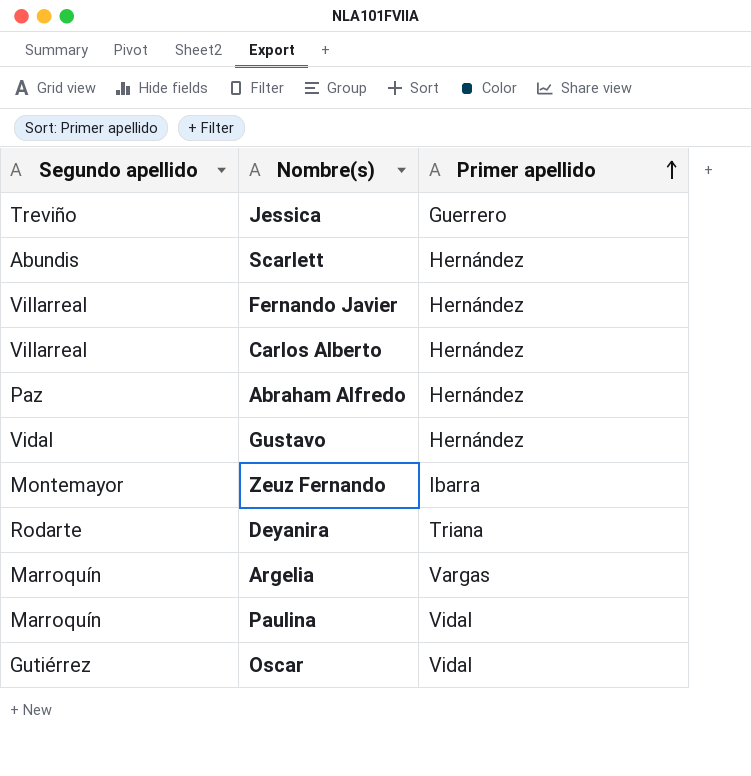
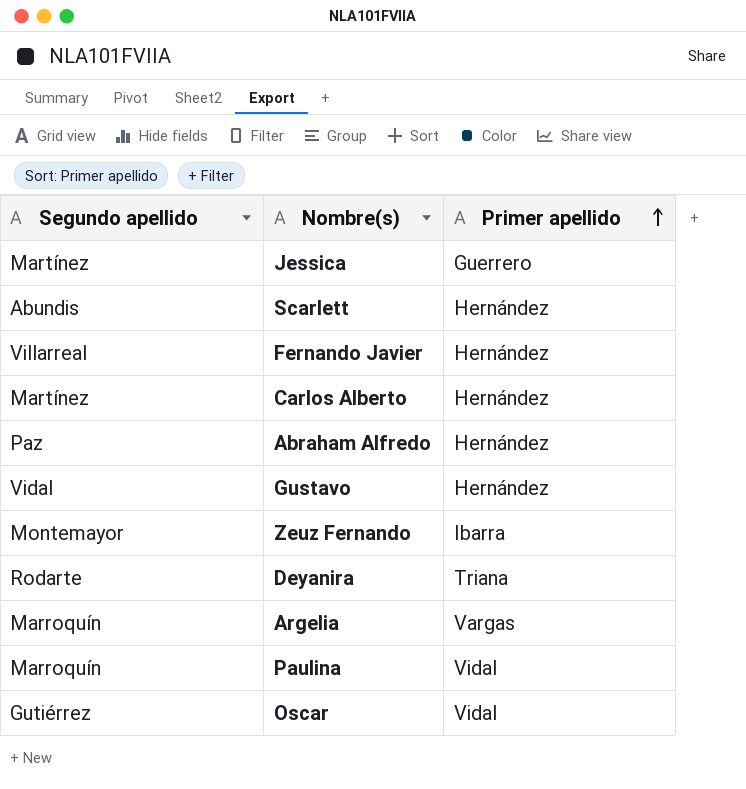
Jessica | Segundo apellido: Treviño -> Martínez
Carlos Alberto | Segundo apellido: Villarreal -> Martínez

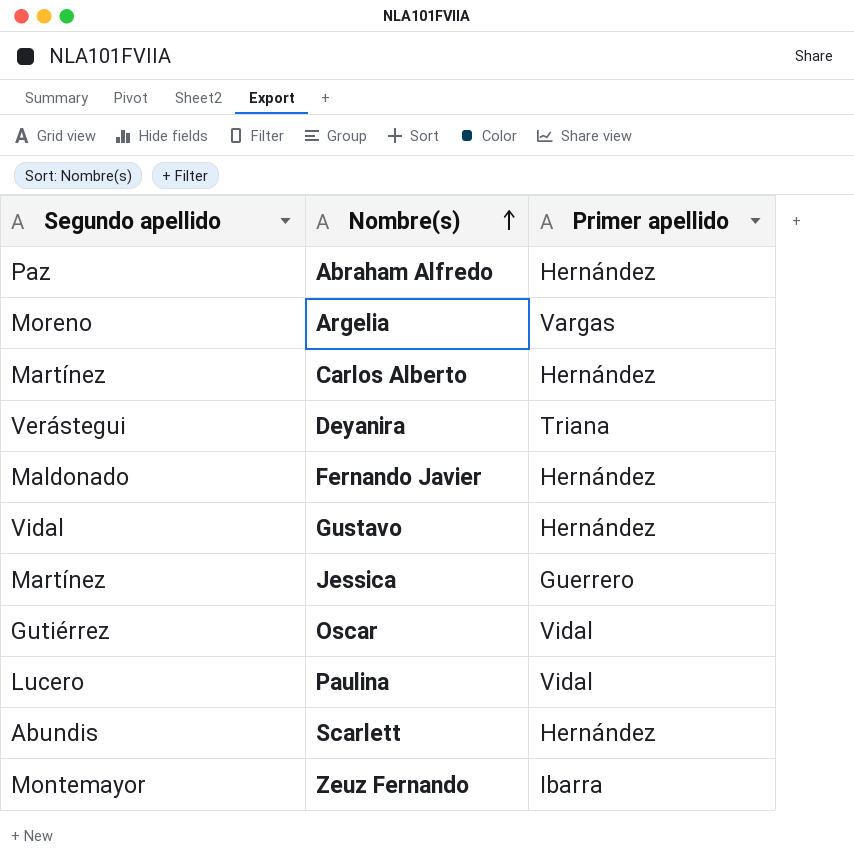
row order: Primer apellido ascending -> Nombre(s) ascending
Argelia | Segundo apellido: Marroquín -> Moreno
Deyanira | Segundo apellido: Rodarte -> Verástegui
Fernando Javier | Segundo apellido: Villarreal -> Maldonado
Paulina | Segundo apellido: Marroquín -> Lucero

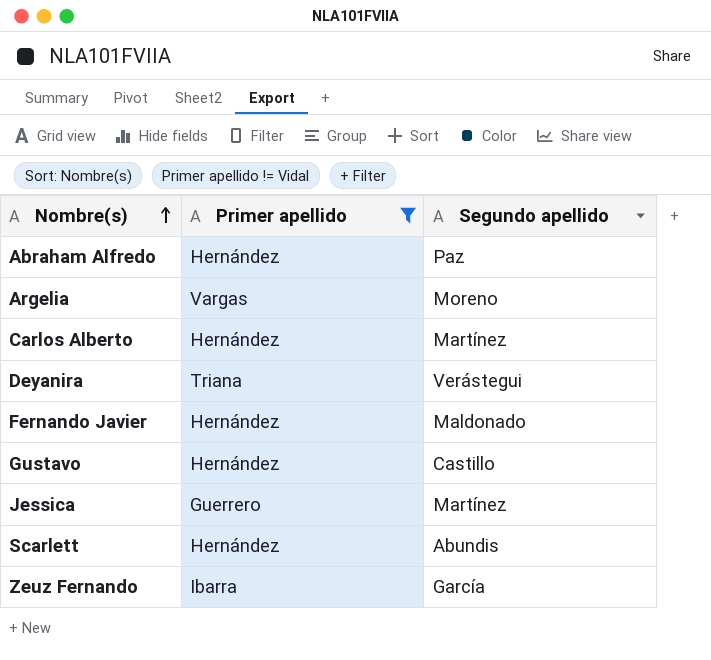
filter: none -> Primer apellido != Vidal
column Segundo apellido | position: 1 -> 3
Gustavo | Segundo apellido: Vidal -> Castillo
Zeuz Fernando | Segundo apellido: Montemayor -> García

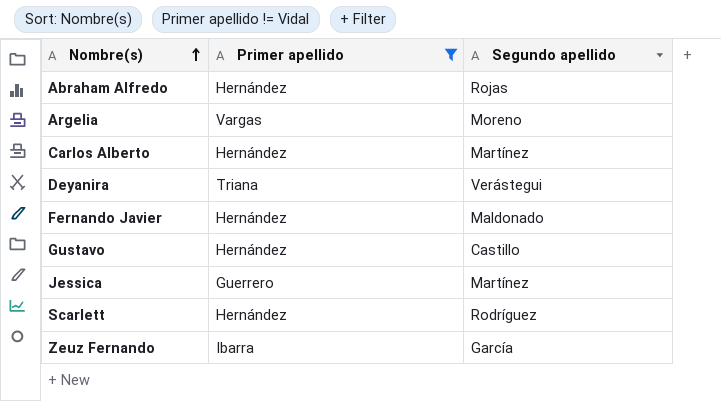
Abraham Alfredo | Segundo apellido: Paz -> Rojas
Scarlett | Segundo apellido: Abundis -> Rodríguez

